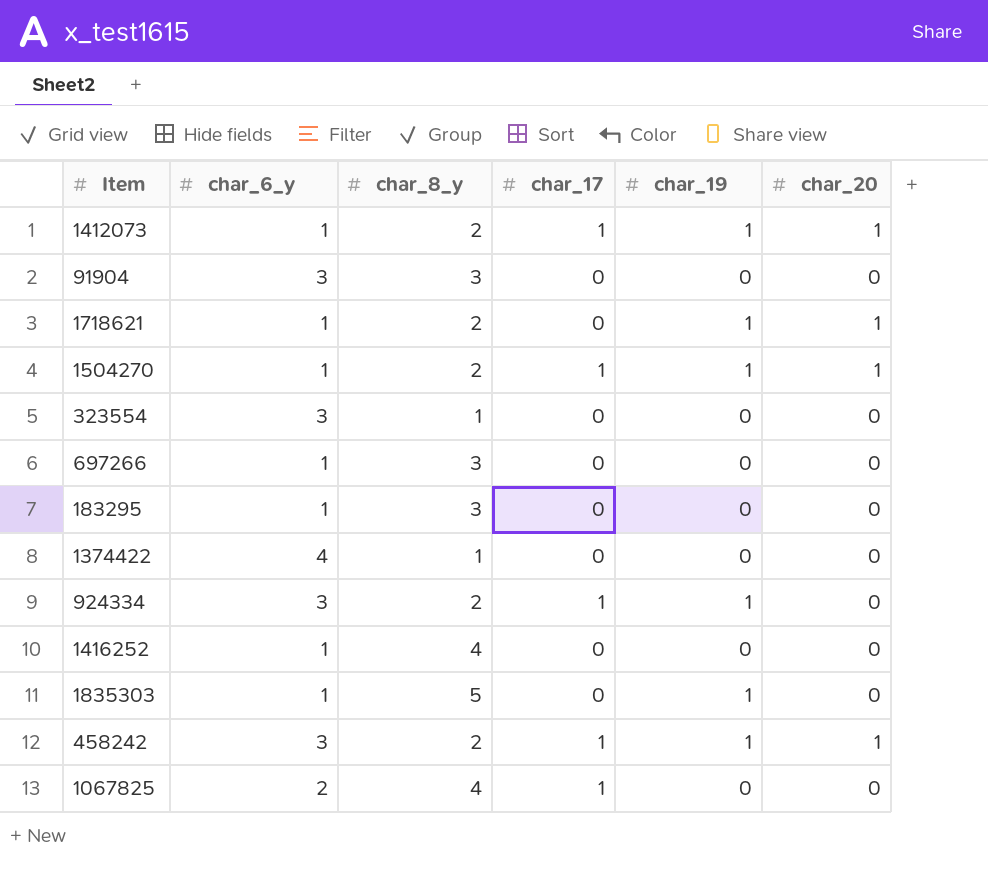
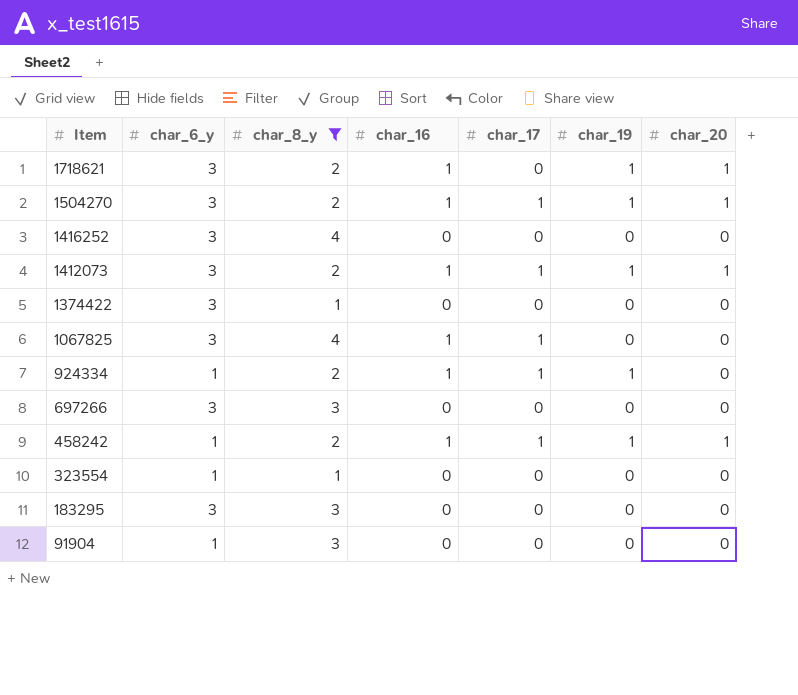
filter: none -> char_8_y != 5
row order: none -> Item descending
column char_16 | position: none -> 4
1718621 | char_6_y: 1 -> 3
1504270 | char_6_y: 1 -> 3
1416252 | char_6_y: 1 -> 3
1412073 | char_6_y: 1 -> 3
1374422 | char_6_y: 4 -> 3
1067825 | char_6_y: 2 -> 3
924334 | char_6_y: 3 -> 1
697266 | char_6_y: 1 -> 3
458242 | char_6_y: 3 -> 1
323554 | char_6_y: 3 -> 1
183295 | char_6_y: 1 -> 3
91904 | char_6_y: 3 -> 1

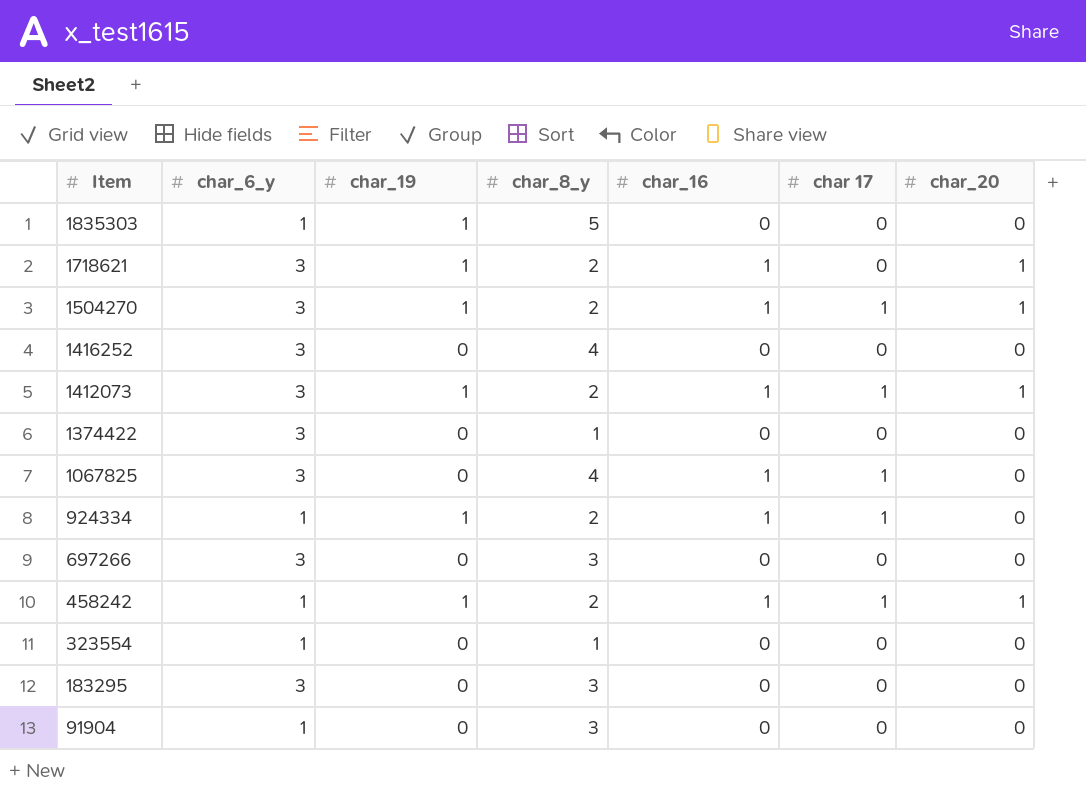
filter: char_8_y != 5 -> none
column char_19 | position: 6 -> 3
column name: char_17 -> char 17

